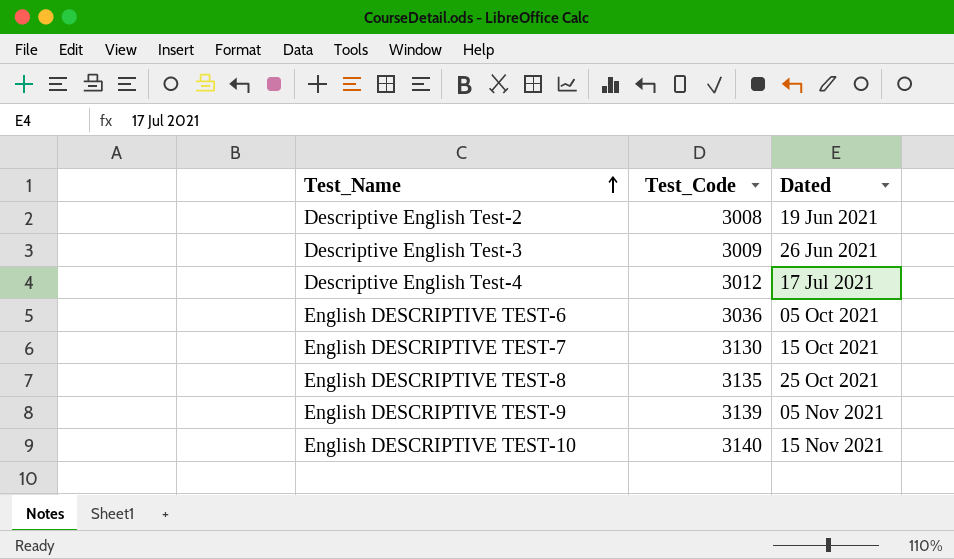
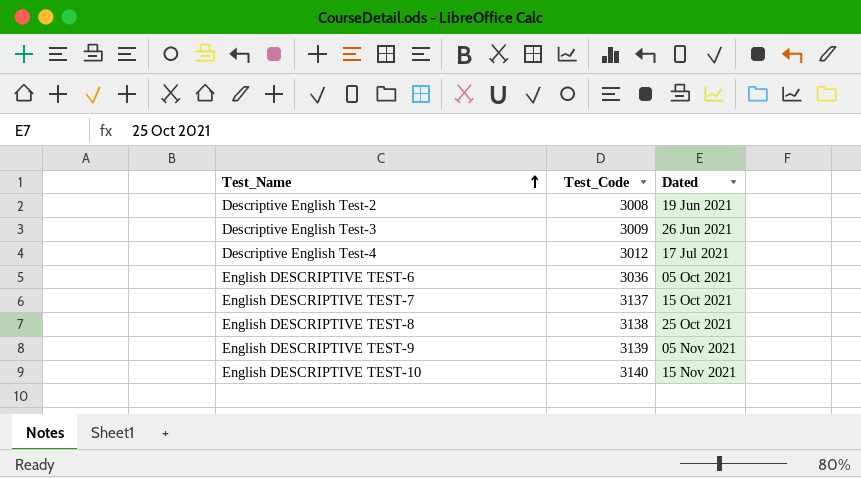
English DESCRIPTIVE TEST-7 | Test_Code: 3130 -> 3137
English DESCRIPTIVE TEST-8 | Test_Code: 3135 -> 3138

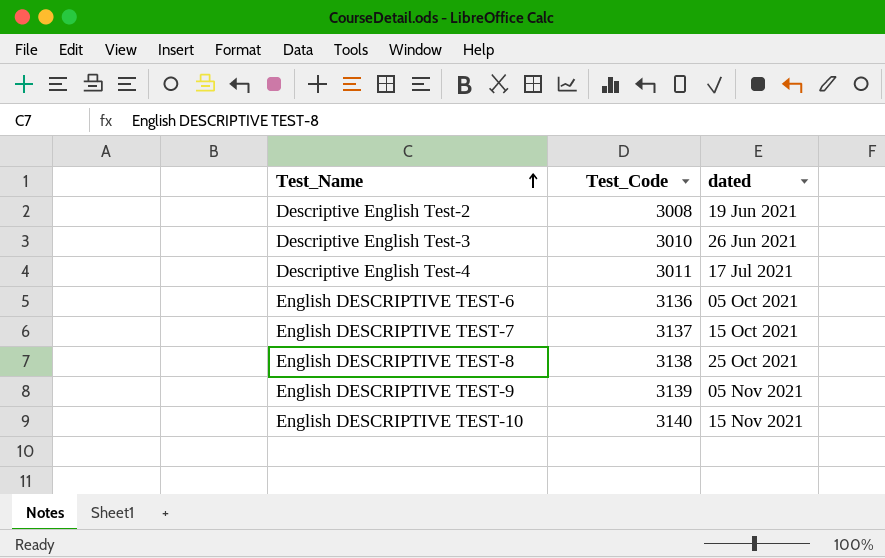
column name: Dated -> dated
Descriptive English Test-3 | Test_Code: 3009 -> 3010
Descriptive English Test-4 | Test_Code: 3012 -> 3011
English DESCRIPTIVE TEST-6 | Test_Code: 3036 -> 3136

